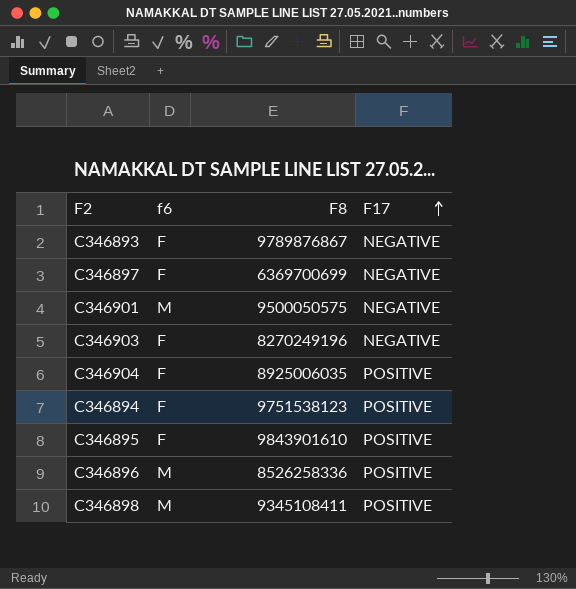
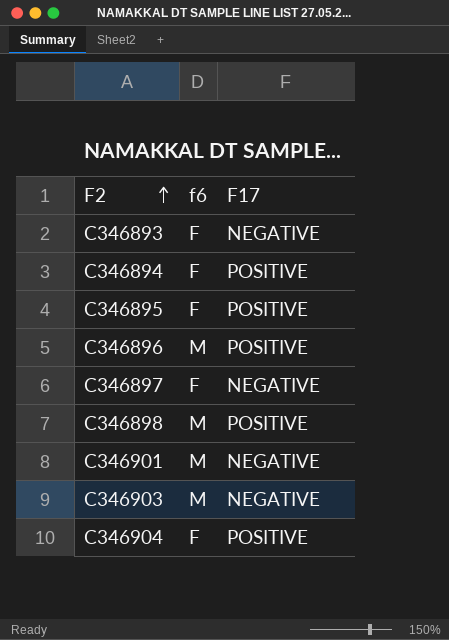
row order: F17 ascending -> F2 ascending
column F8 | position: 3 -> none
C346903 | f6: F -> M

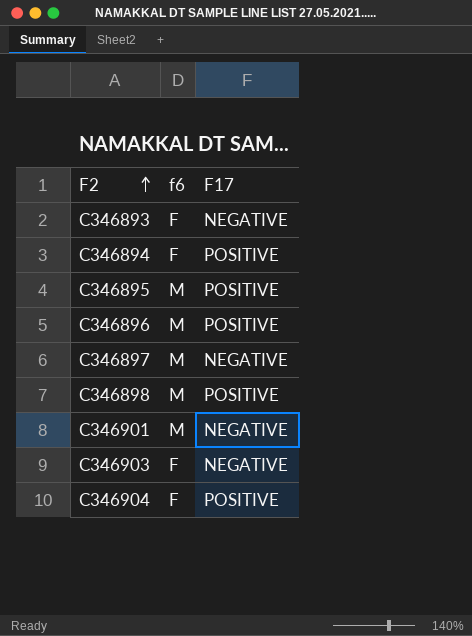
C346895 | f6: F -> M
C346897 | f6: F -> M
C346903 | f6: M -> F

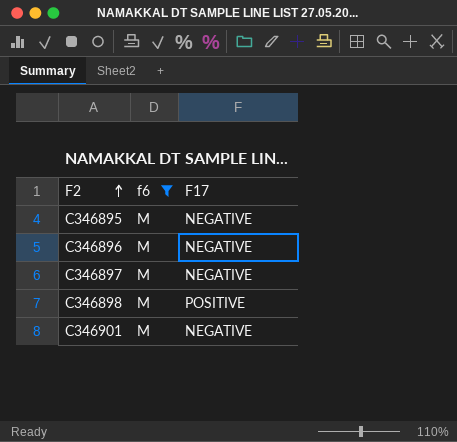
filter: none -> f6 = M
C346895 | F17: POSITIVE -> NEGATIVE
C346896 | F17: POSITIVE -> NEGATIVE

